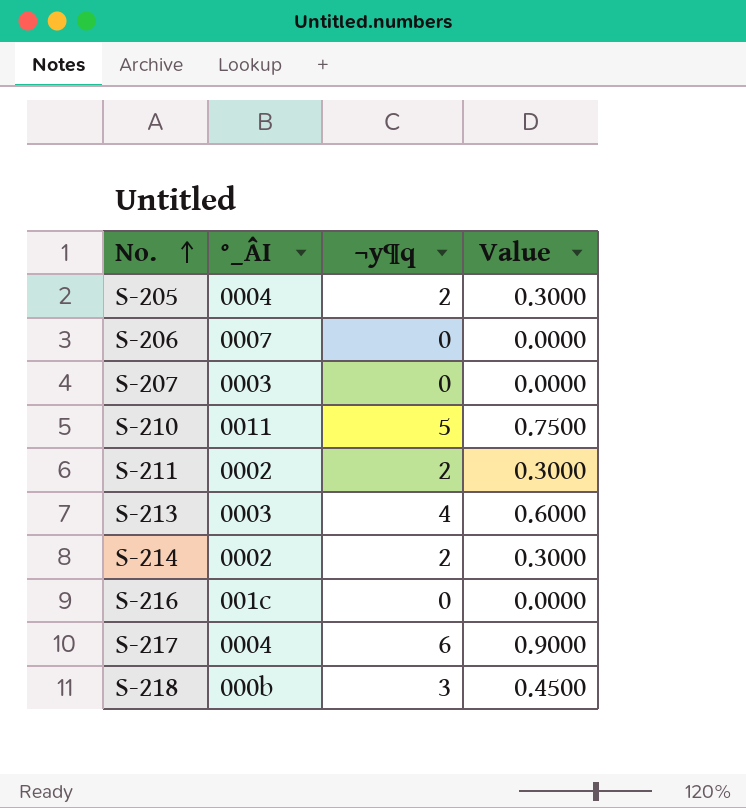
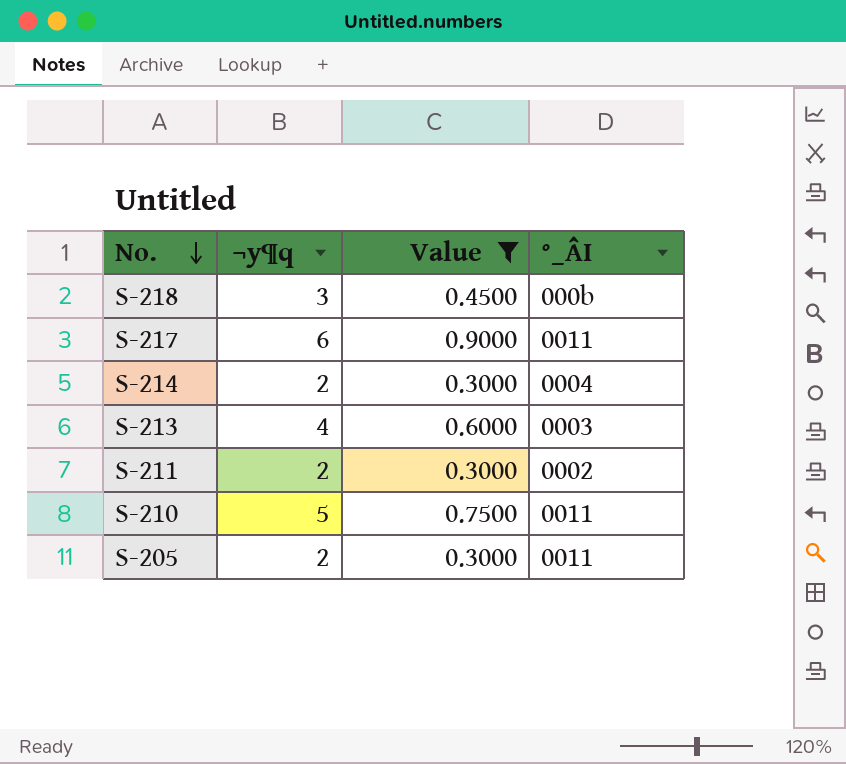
filter: none -> Value != 0.0000
row order: No. ascending -> No. descending
column °_ÂI | position: 2 -> 4
S-217 | °_ÂI: 0004 -> 0011
S-214 | °_ÂI: 0002 -> 0004
S-205 | °_ÂI: 0004 -> 0011

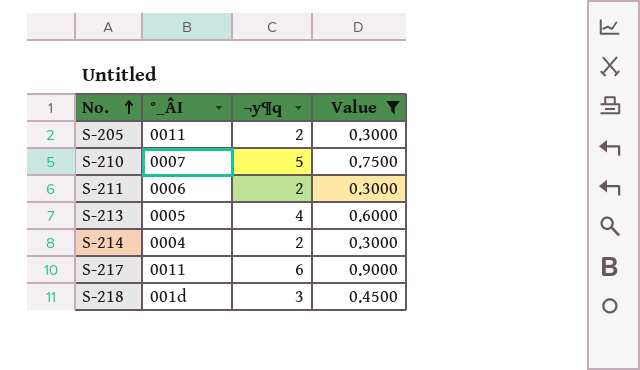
row order: No. descending -> No. ascending
column °_ÂI | position: 4 -> 2
S-210 | °_ÂI: 0011 -> 0007
S-211 | °_ÂI: 0002 -> 0006
S-213 | °_ÂI: 0003 -> 0005
S-218 | °_ÂI: 000b -> 001d

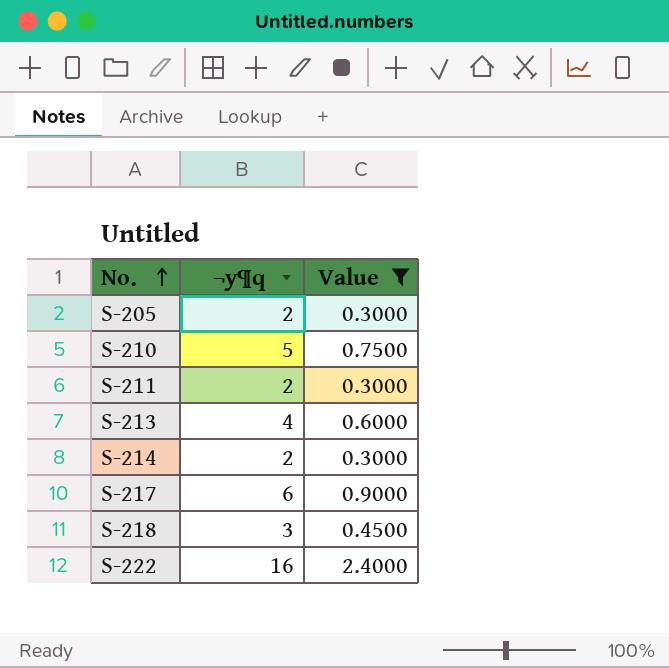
column °_ÂI | position: 2 -> none
row S-222: none -> 16 | 2.4000

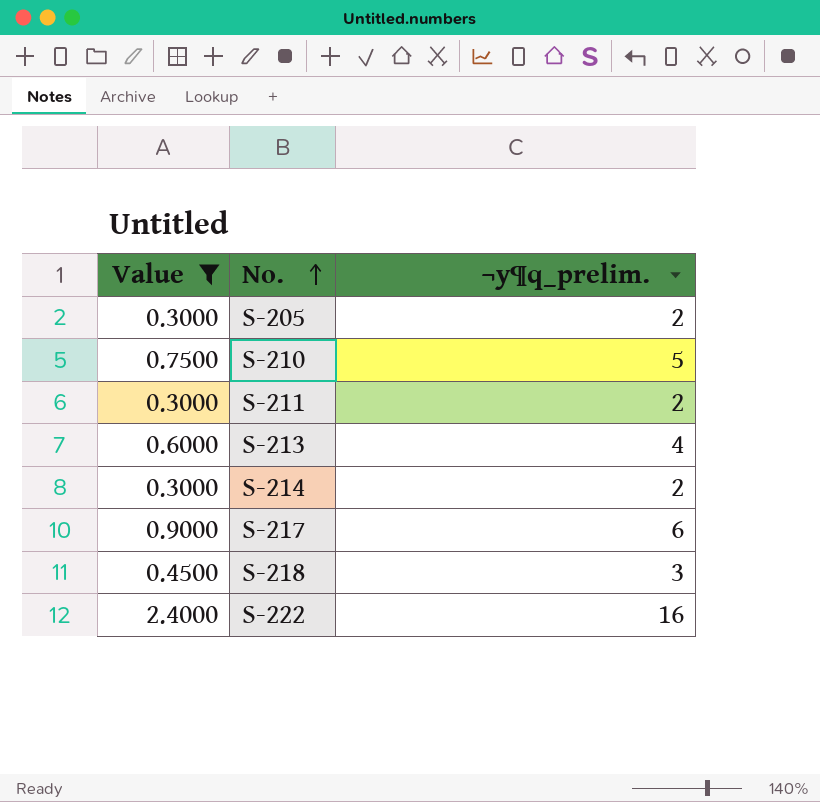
column Value | position: 3 -> 1
column name: ¬y¶q -> ¬y¶q_prelim.

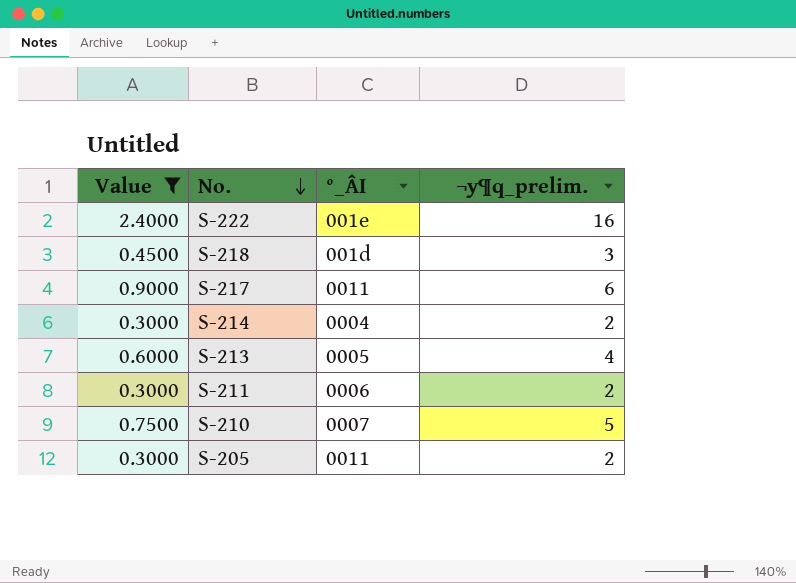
row order: No. ascending -> No. descending
column °_ÂI | position: none -> 3

